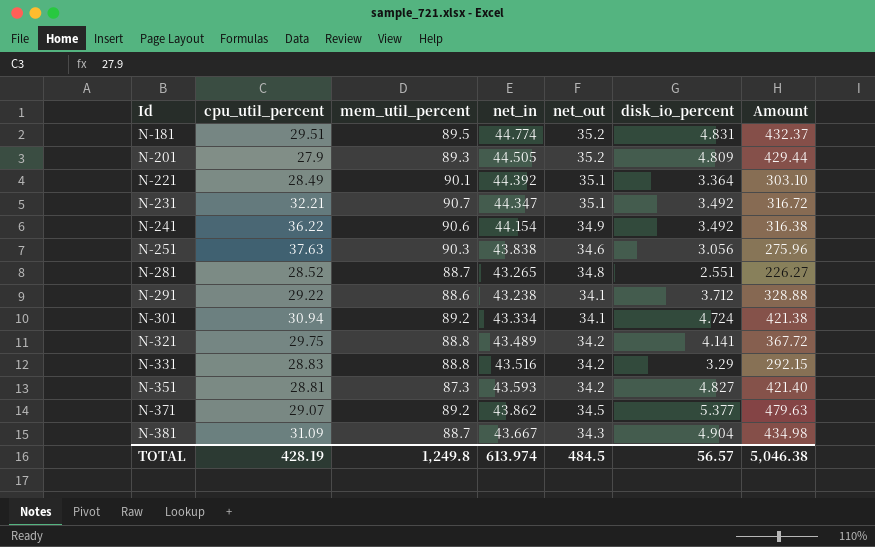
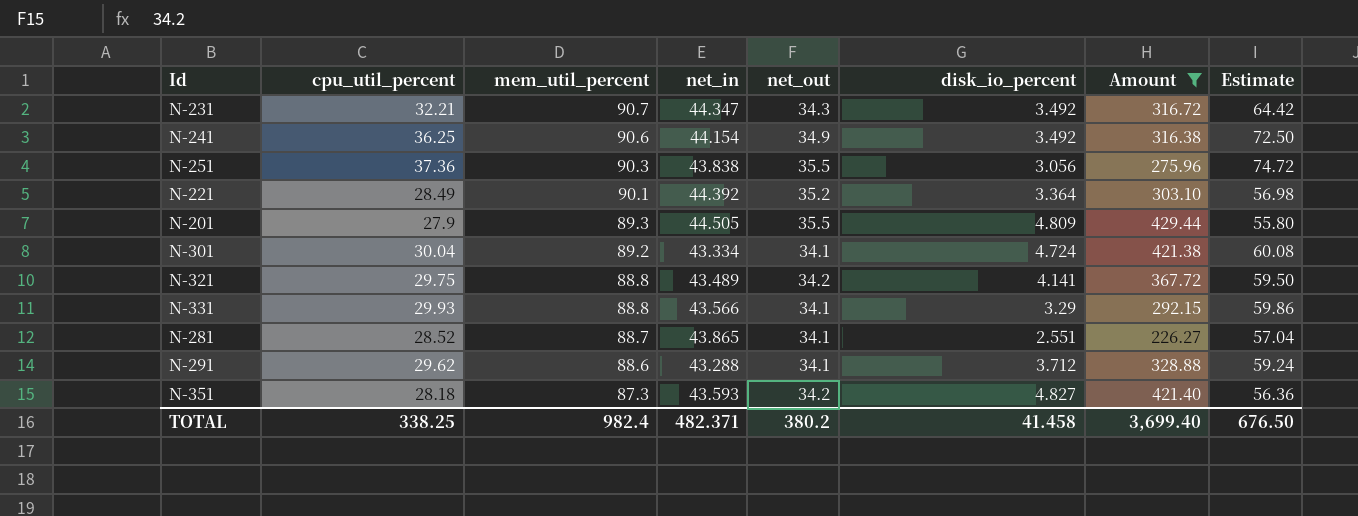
filter: none -> Amount <= 429.44
row order: Id ascending -> mem_util_percent descending
column Estimate | formula: none -> [cpu_util_percent] * 2
N-231 | net_out: 35.1 -> 34.3
N-241 | cpu_util_percent: 36.22 -> 36.25
N-251 | cpu_util_percent: 37.63 -> 37.36
N-251 | net_out: 34.6 -> 35.5
N-221 | net_out: 35.1 -> 35.2
N-201 | net_out: 35.2 -> 35.5
N-301 | cpu_util_percent: 30.94 -> 30.04
N-331 | cpu_util_percent: 28.83 -> 29.93
N-331 | net_in: 43.516 -> 43.566
N-331 | net_out: 34.2 -> 34.1
N-281 | net_in: 43.265 -> 43.865
N-281 | net_out: 34.8 -> 34.1
N-291 | cpu_util_percent: 29.22 -> 29.62
N-291 | net_in: 43.238 -> 43.288
N-351 | cpu_util_percent: 28.81 -> 28.18
TOTAL | cpu_util_percent: 428.19 -> 338.25
TOTAL | mem_util_percent: 1,249.8 -> 982.4
TOTAL | net_in: 613.974 -> 482.371
TOTAL | net_out: 484.5 -> 380.2
TOTAL | disk_io_percent: 56.57 -> 41.458
TOTAL | Amount: 5,046.38 -> 3,699.40

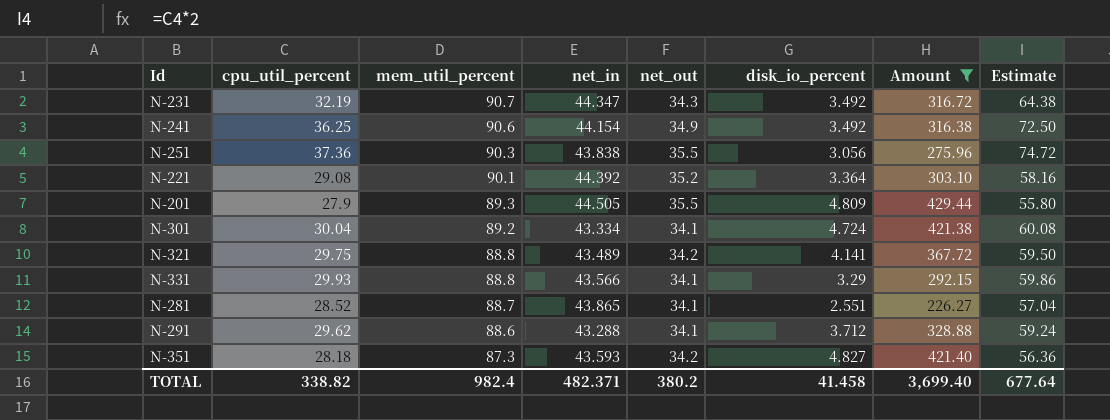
N-231 | cpu_util_percent: 32.21 -> 32.19
N-231 | Estimate: 64.42 -> 64.38
N-221 | cpu_util_percent: 28.49 -> 29.08
N-221 | Estimate: 56.98 -> 58.16
TOTAL | cpu_util_percent: 338.25 -> 338.82
TOTAL | Estimate: 676.50 -> 677.64

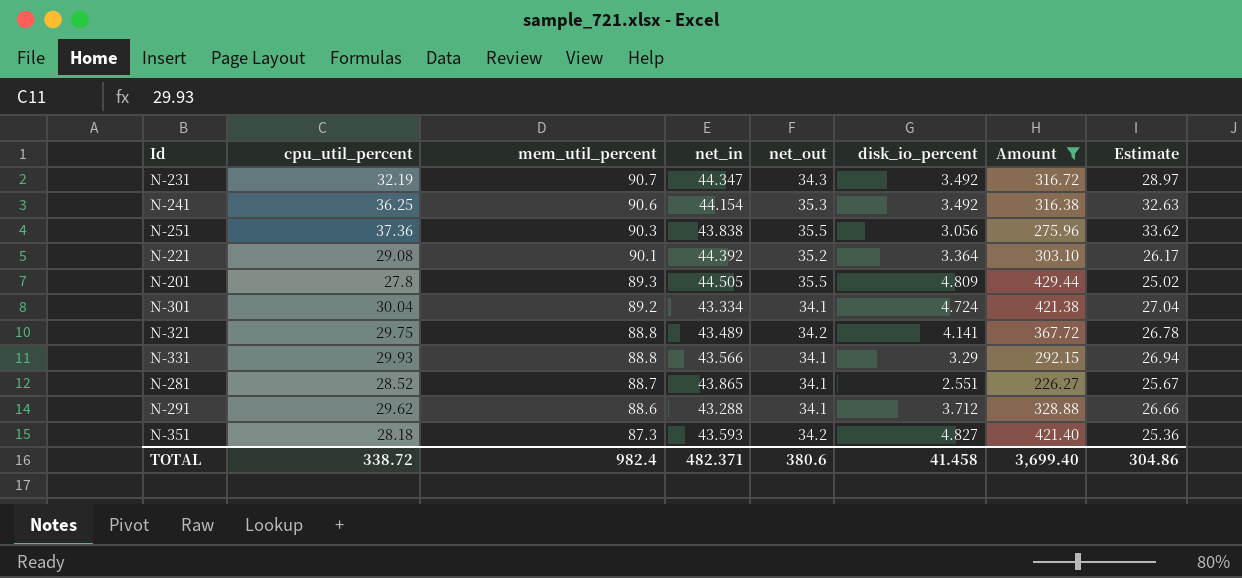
column Estimate | formula: [cpu_util_percent] * 2 -> [cpu_util_percent] * 0.9
N-241 | net_out: 34.9 -> 35.3
N-201 | cpu_util_percent: 27.9 -> 27.8
TOTAL | cpu_util_percent: 338.82 -> 338.72
TOTAL | net_out: 380.2 -> 380.6
TOTAL | Estimate: 677.64 -> 304.86

